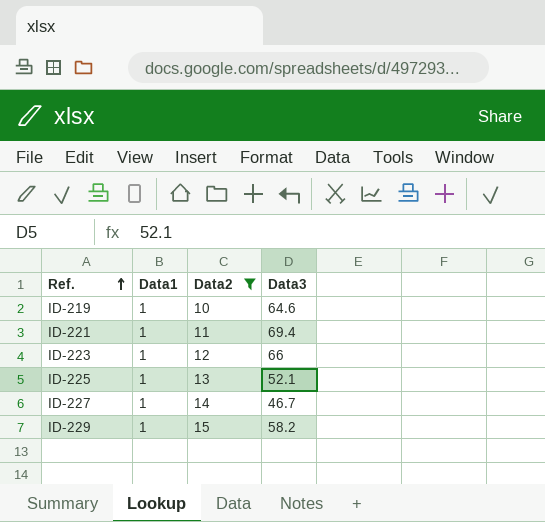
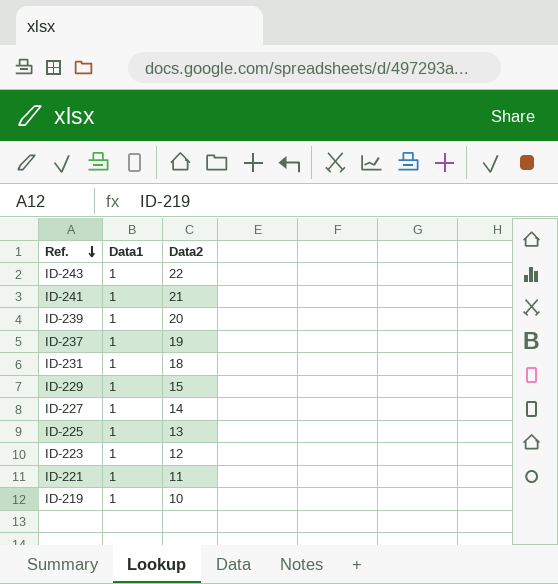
filter: Data2 <= 15 -> none
row order: Ref. ascending -> Ref. descending
column Data3 | position: 4 -> none

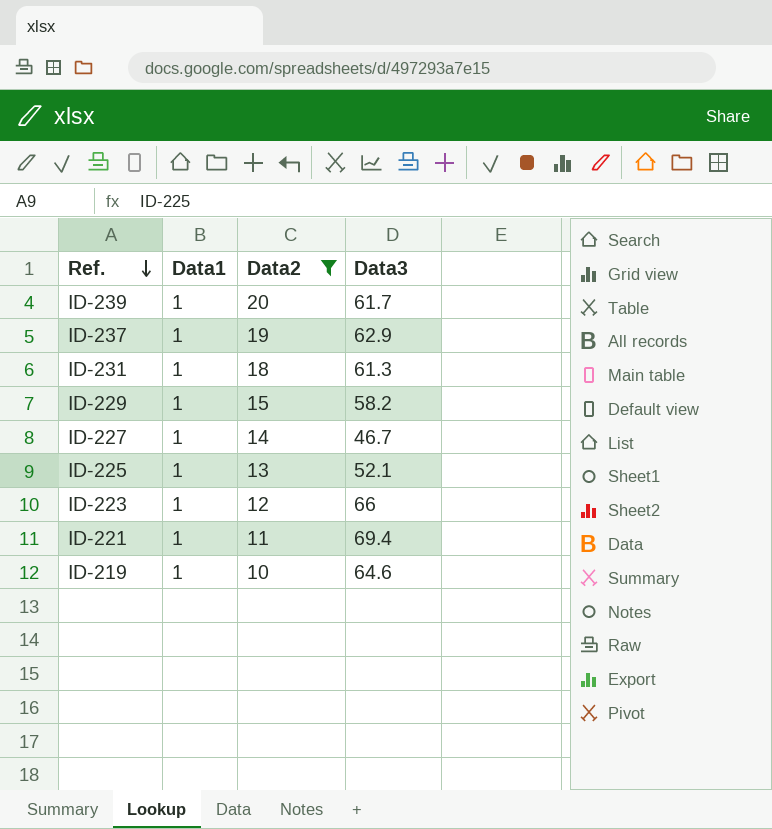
filter: none -> Data2 <= 20
column Data3 | position: none -> 4

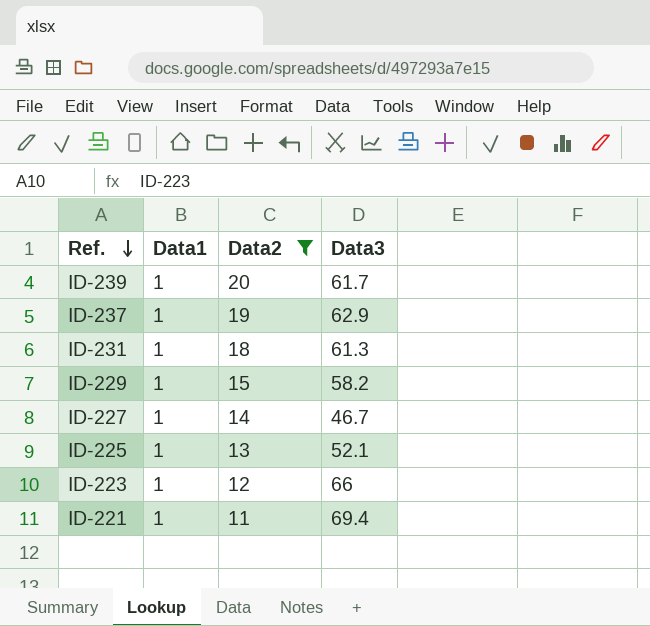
row ID-219: 1 | 10 | 64.6 -> none

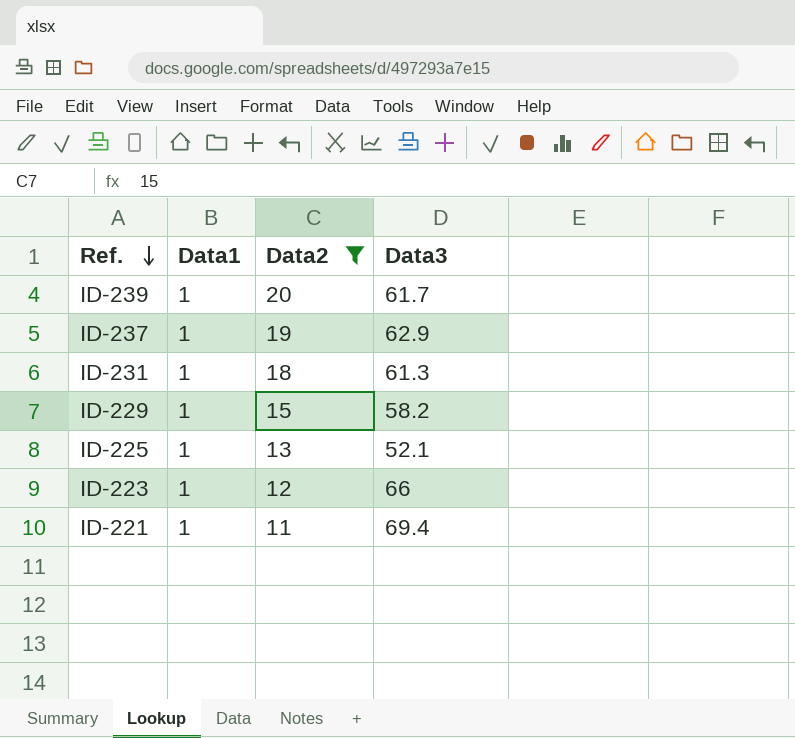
row ID-227: 1 | 14 | 46.7 -> none

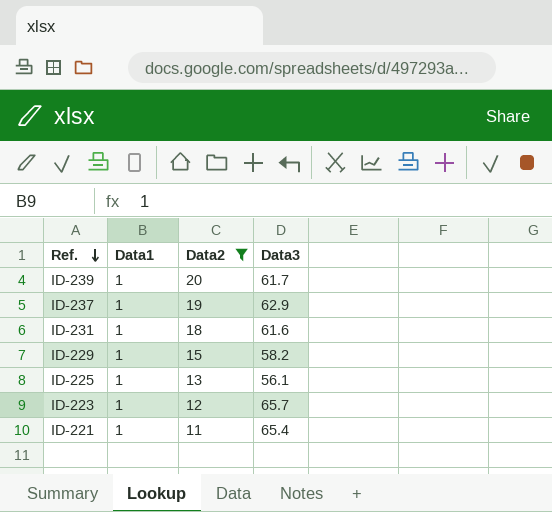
ID-231 | Data3: 61.3 -> 61.6
ID-225 | Data3: 52.1 -> 56.1
ID-223 | Data3: 66 -> 65.7
ID-221 | Data3: 69.4 -> 65.4

